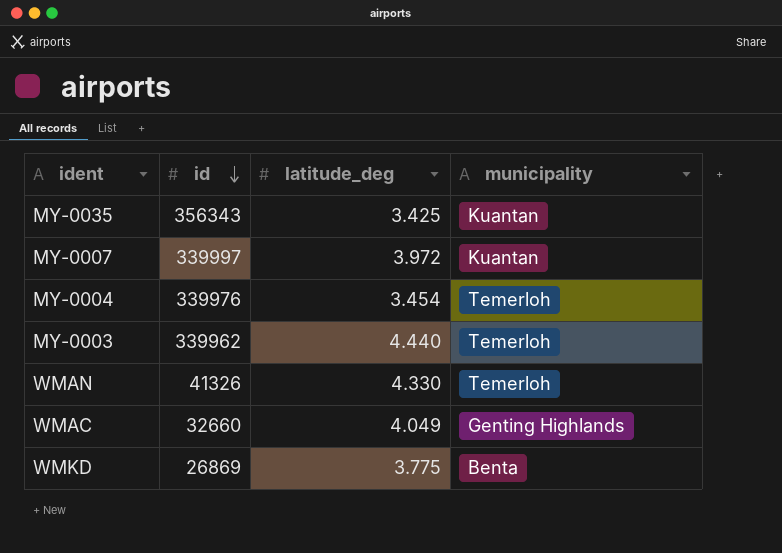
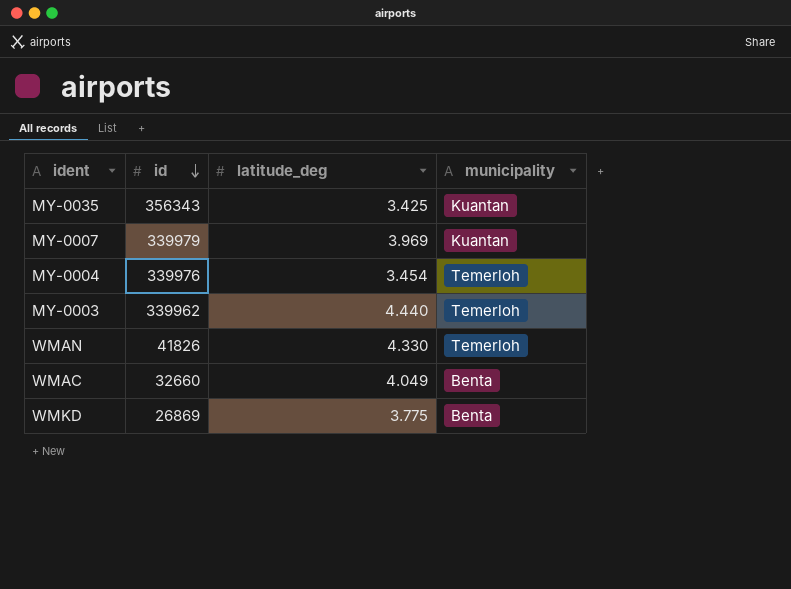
MY-0007 | id: 339997 -> 339979
MY-0007 | latitude_deg: 3.972 -> 3.969
WMAN | id: 41326 -> 41826
WMAC | municipality: Genting Highlands -> Benta

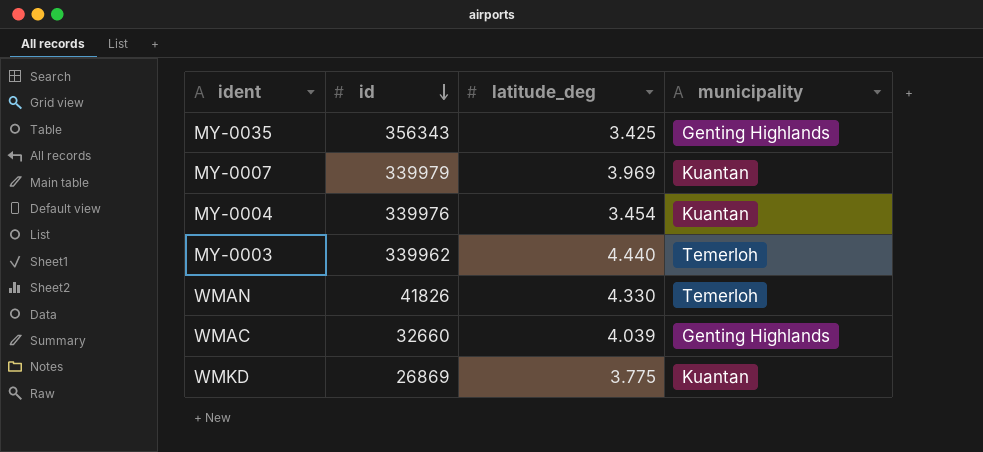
MY-0035 | municipality: Kuantan -> Genting Highlands
MY-0004 | municipality: Temerloh -> Kuantan
WMAC | latitude_deg: 4.049 -> 4.039
WMAC | municipality: Benta -> Genting Highlands
WMKD | municipality: Benta -> Kuantan

